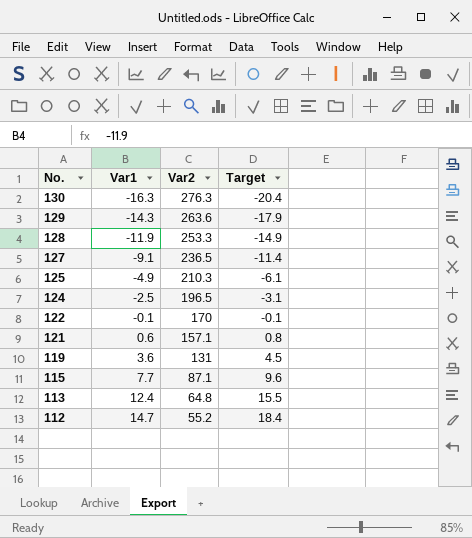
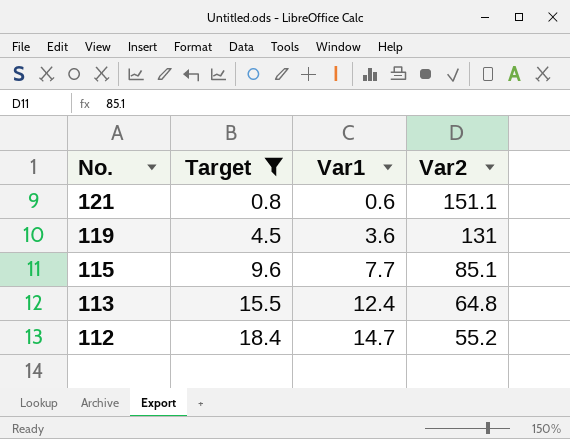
filter: none -> Target >= 0.8
column Target | position: 4 -> 2
121 | Var2: 157.1 -> 151.1
115 | Var2: 87.1 -> 85.1

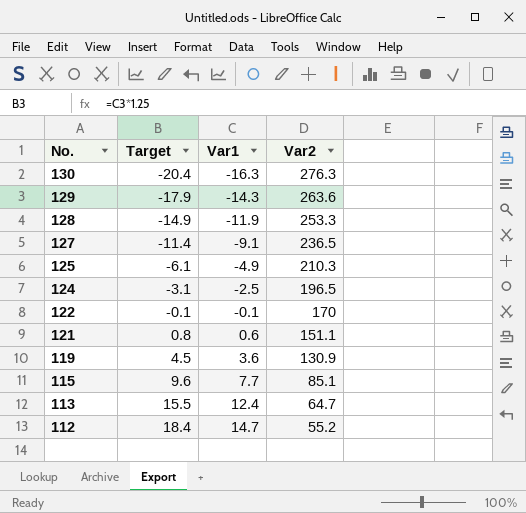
filter: Target >= 0.8 -> none
119 | Var2: 131 -> 130.9
113 | Var2: 64.8 -> 64.7

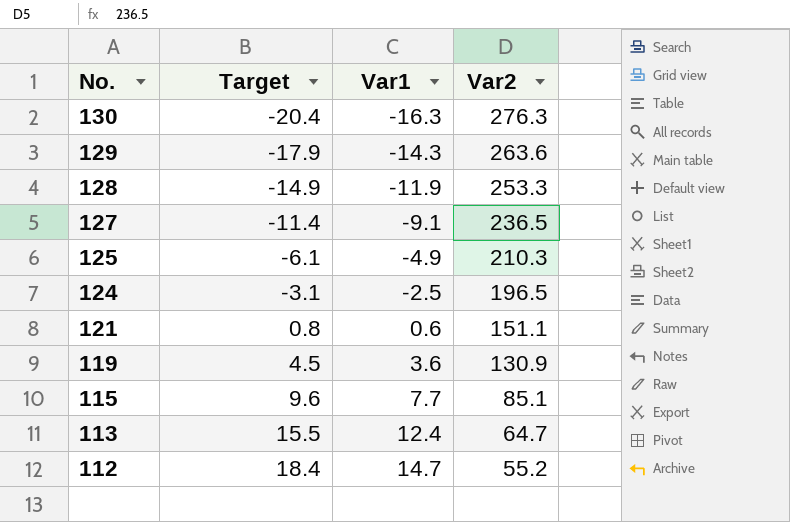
row 122: -0.1 | -0.1 | 170 -> none

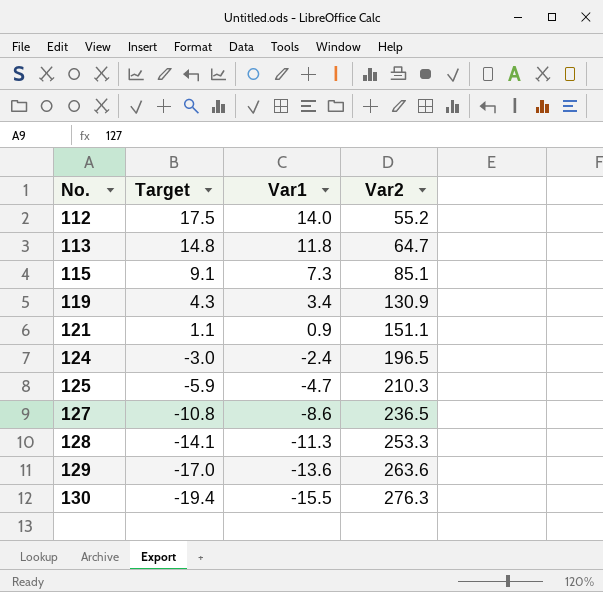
row order: No. descending -> No. ascending
112 | Target: 18.4 -> 17.5
112 | Var1: 14.7 -> 14.0
113 | Target: 15.5 -> 14.8
113 | Var1: 12.4 -> 11.8
115 | Target: 9.6 -> 9.1
115 | Var1: 7.7 -> 7.3
119 | Target: 4.5 -> 4.3
119 | Var1: 3.6 -> 3.4
121 | Target: 0.8 -> 1.1
121 | Var1: 0.6 -> 0.9
124 | Target: -3.1 -> -3.0
124 | Var1: -2.5 -> -2.4
125 | Target: -6.1 -> -5.9
125 | Var1: -4.9 -> -4.7
127 | Target: -11.4 -> -10.8
127 | Var1: -9.1 -> -8.6
128 | Target: -14.9 -> -14.1
128 | Var1: -11.9 -> -11.3
129 | Target: -17.9 -> -17.0
129 | Var1: -14.3 -> -13.6
130 | Target: -20.4 -> -19.4
130 | Var1: -16.3 -> -15.5

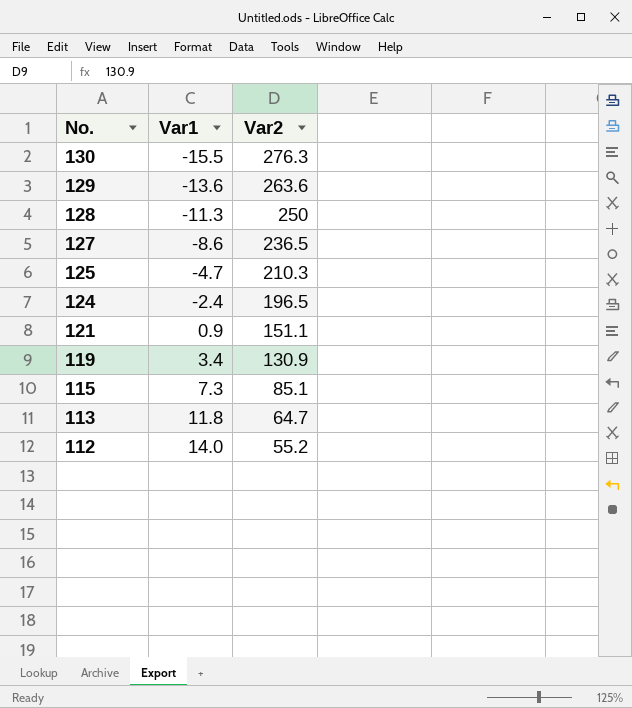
row order: No. ascending -> No. descending
column Target | formula: [Var1] * 1.25 -> none
128 | Var2: 253.3 -> 250

